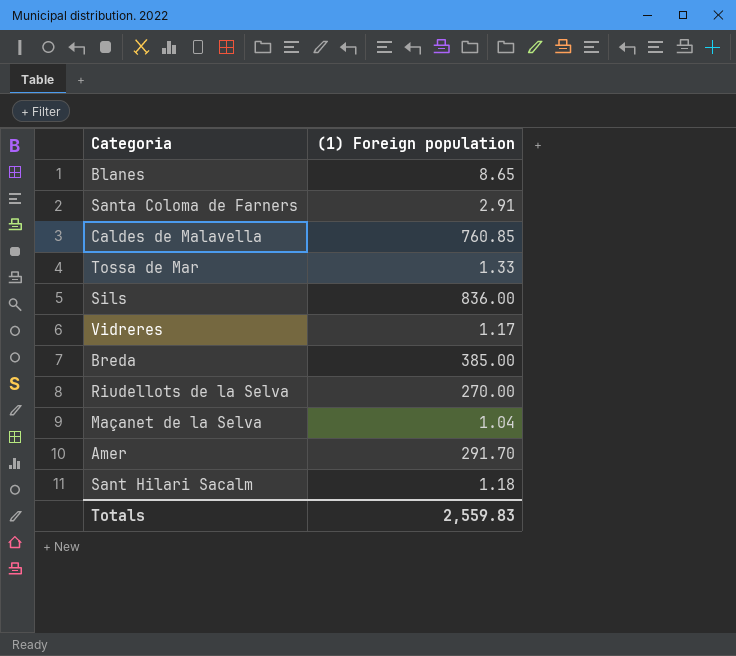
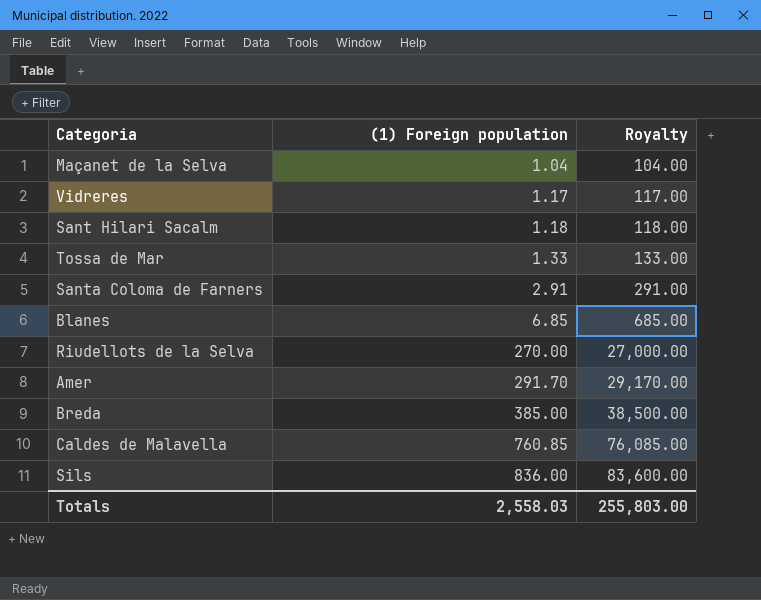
row order: none -> (1) Foreign population ascending
column Royalty | formula: none -> [(1) Foreign population] * 100
Blanes | (1) Foreign population: 8.65 -> 6.85
Totals | (1) Foreign population: 2,559.83 -> 2,558.03

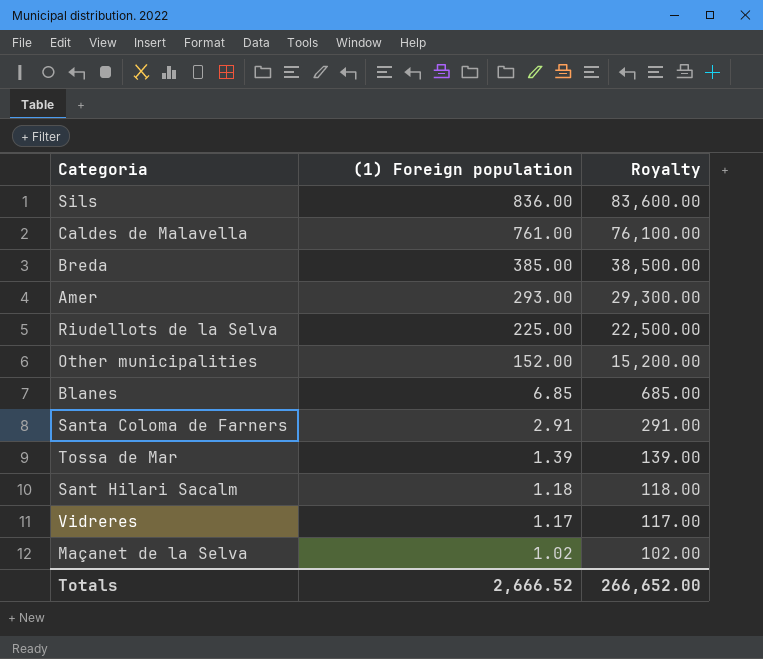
row order: (1) Foreign population ascending -> (1) Foreign population descending
Caldes de Malavella | (1) Foreign population: 760.85 -> 761.00
Caldes de Malavella | Royalty: 76,085.00 -> 76,100.00
Amer | (1) Foreign population: 291.70 -> 293.00
Amer | Royalty: 29,170.00 -> 29,300.00
Riudellots de la Selva | (1) Foreign population: 270.00 -> 225.00
Riudellots de la Selva | Royalty: 27,000.00 -> 22,500.00
row Other municipalities: none -> 152.00 | 15,200.00
Tossa de Mar | (1) Foreign population: 1.33 -> 1.39
Tossa de Mar | Royalty: 133.00 -> 139.00
Maçanet de la Selva | (1) Foreign population: 1.04 -> 1.02
Maçanet de la Selva | Royalty: 104.00 -> 102.00
Totals | (1) Foreign population: 2,558.03 -> 2,666.52
Totals | Royalty: 255,803.00 -> 266,652.00

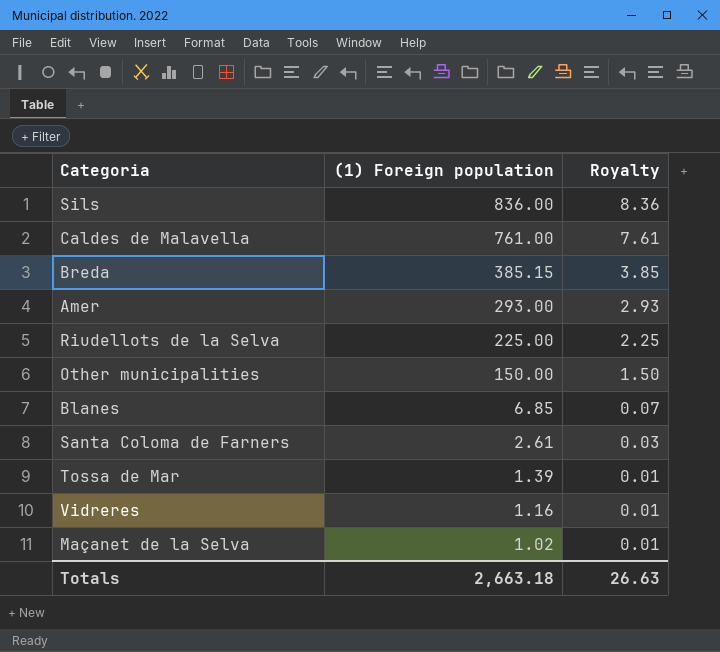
column Royalty | formula: [(1) Foreign population] * 100 -> [(1) Foreign population] * 0.01
row Sant Hilari Sacalm: 1.18 | 118.00 -> none
Breda | (1) Foreign population: 385.00 -> 385.15
Other municipalities | (1) Foreign population: 152.00 -> 150.00
Santa Coloma de Farners | (1) Foreign population: 2.91 -> 2.61
Vidreres | (1) Foreign population: 1.17 -> 1.16
Totals | (1) Foreign population: 2,666.52 -> 2,663.18
Totals | Royalty: 266,652.00 -> 26.63

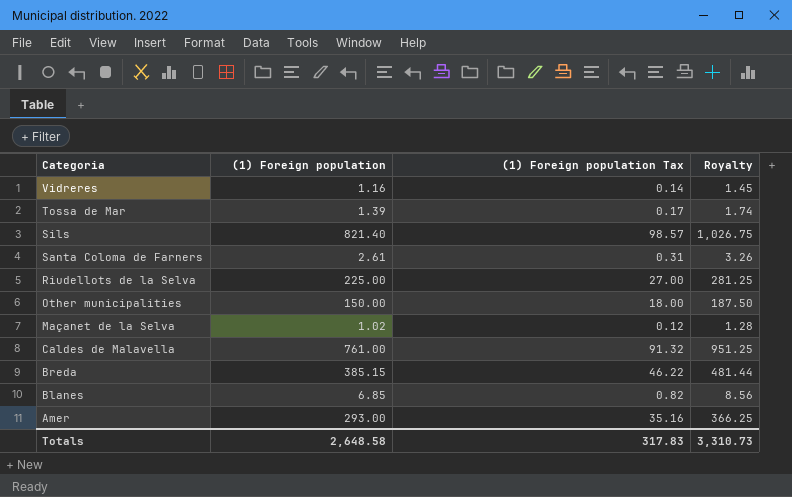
row order: (1) Foreign population descending -> Categoria descending
column (1) Foreign population Tax | formula: none -> [(1) Foreign population] * 0.12
column Royalty | formula: [(1) Foreign population] * 0.01 -> [(1) Foreign population] * 1.25
Sils | (1) Foreign population: 836.00 -> 821.40
Totals | (1) Foreign population: 2,663.18 -> 2,648.58
Totals | Royalty: 26.63 -> 3,310.73

